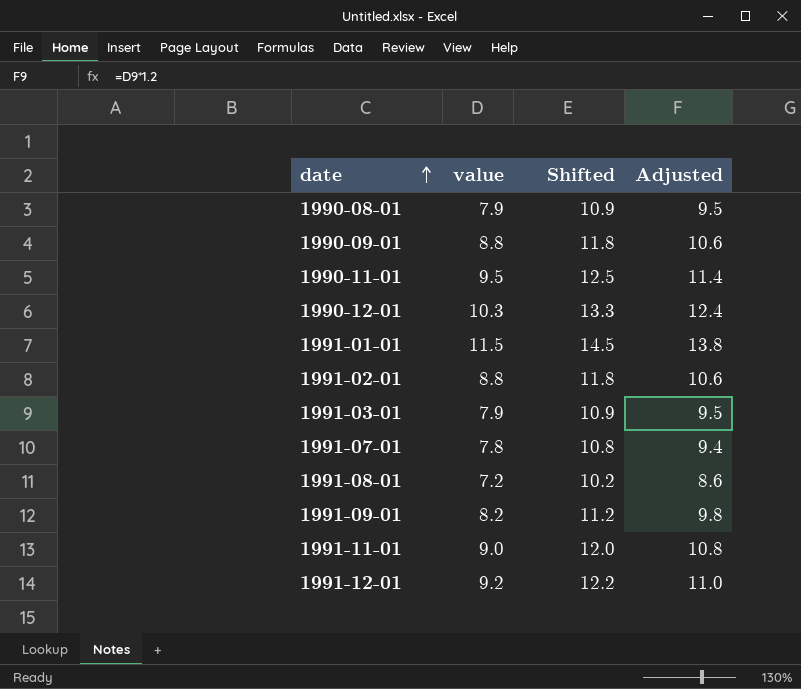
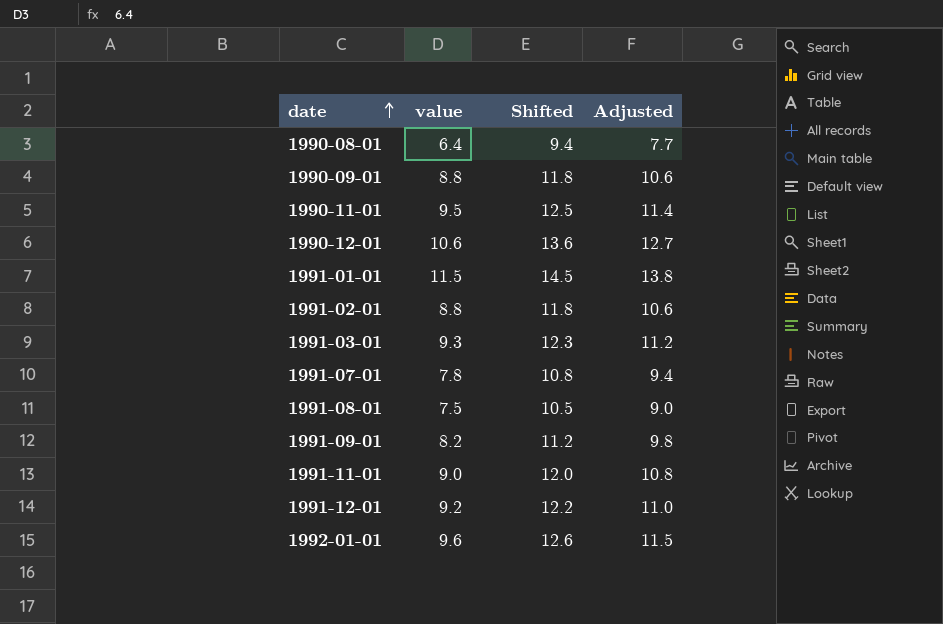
1990-08-01 | value: 7.9 -> 6.4
1990-08-01 | Shifted: 10.9 -> 9.4
1990-08-01 | Adjusted: 9.5 -> 7.7
1990-12-01 | value: 10.3 -> 10.6
1990-12-01 | Shifted: 13.3 -> 13.6
1990-12-01 | Adjusted: 12.4 -> 12.7
1991-03-01 | value: 7.9 -> 9.3
1991-03-01 | Shifted: 10.9 -> 12.3
1991-03-01 | Adjusted: 9.5 -> 11.2
1991-08-01 | value: 7.2 -> 7.5
1991-08-01 | Shifted: 10.2 -> 10.5
1991-08-01 | Adjusted: 8.6 -> 9.0
row 1992-01-01: none -> 9.6 | 12.6 | 11.5

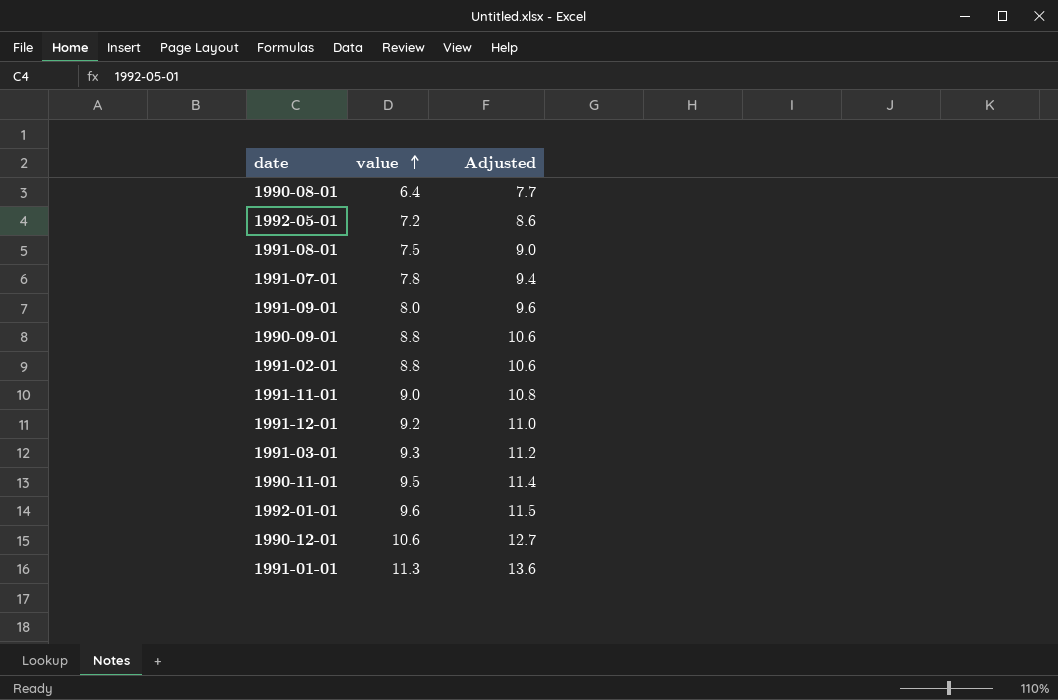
row order: date ascending -> value ascending
column Shifted | formula: [value] + 3 -> none
row 1992-05-01: none -> 7.2 | 8.6
1991-09-01 | value: 8.2 -> 8.0
1991-09-01 | Adjusted: 9.8 -> 9.6
1991-01-01 | value: 11.5 -> 11.3
1991-01-01 | Adjusted: 13.8 -> 13.6

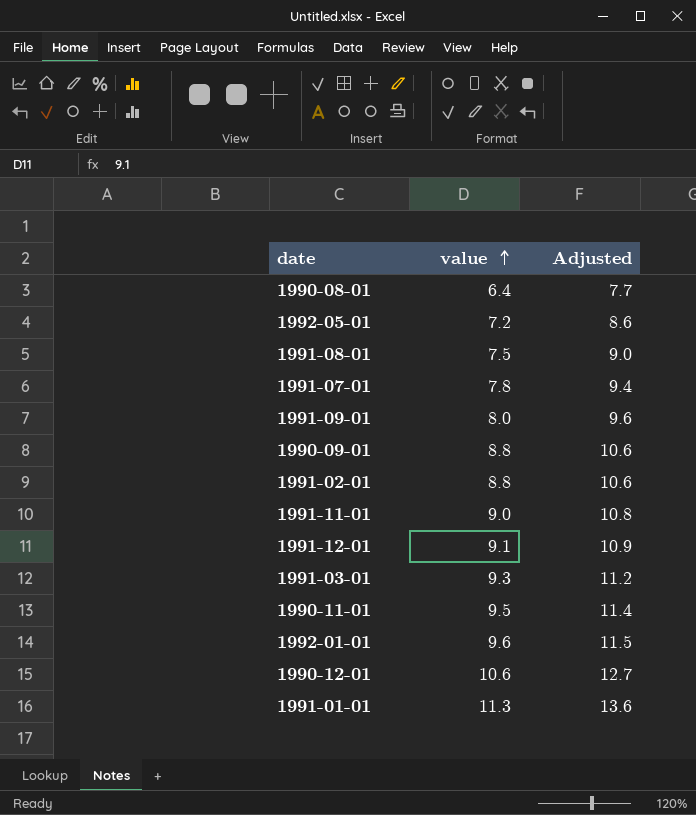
1991-12-01 | value: 9.2 -> 9.1
1991-12-01 | Adjusted: 11.0 -> 10.9

